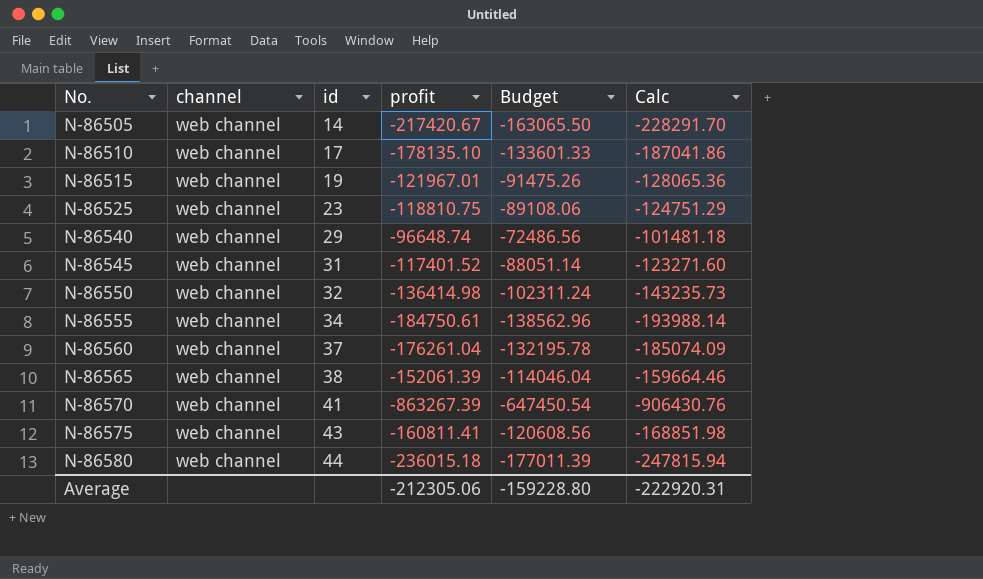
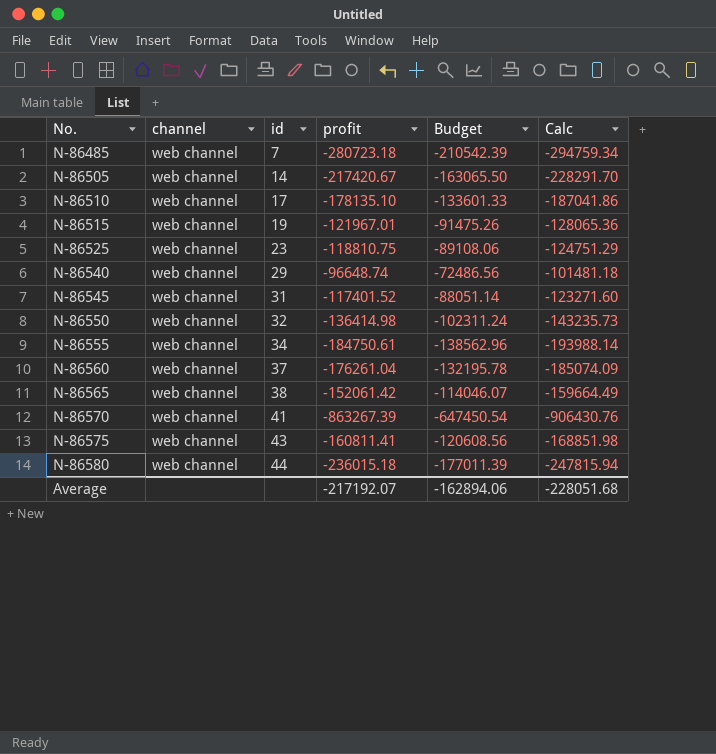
row N-86485: none -> web channel | 7 | -280723.18 | -210542.39 | -294759.34
N-86565 | profit: -152061.39 -> -152061.42
N-86565 | Budget: -114046.04 -> -114046.07
N-86565 | Calc: -159664.46 -> -159664.49
Average | profit: -212305.06 -> -217192.07
Average | Budget: -159228.80 -> -162894.06
Average | Calc: -222920.31 -> -228051.68

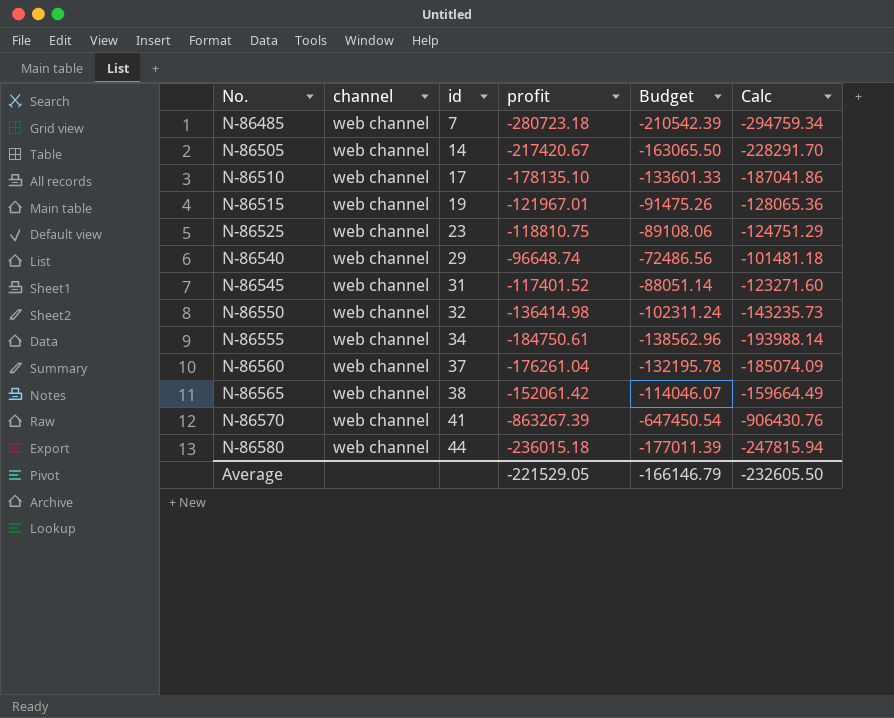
row N-86575: web channel | 43 | -160811.41 | -120608.56 | -168851.98 -> none
Average | profit: -217192.07 -> -221529.05
Average | Budget: -162894.06 -> -166146.79
Average | Calc: -228051.68 -> -232605.50

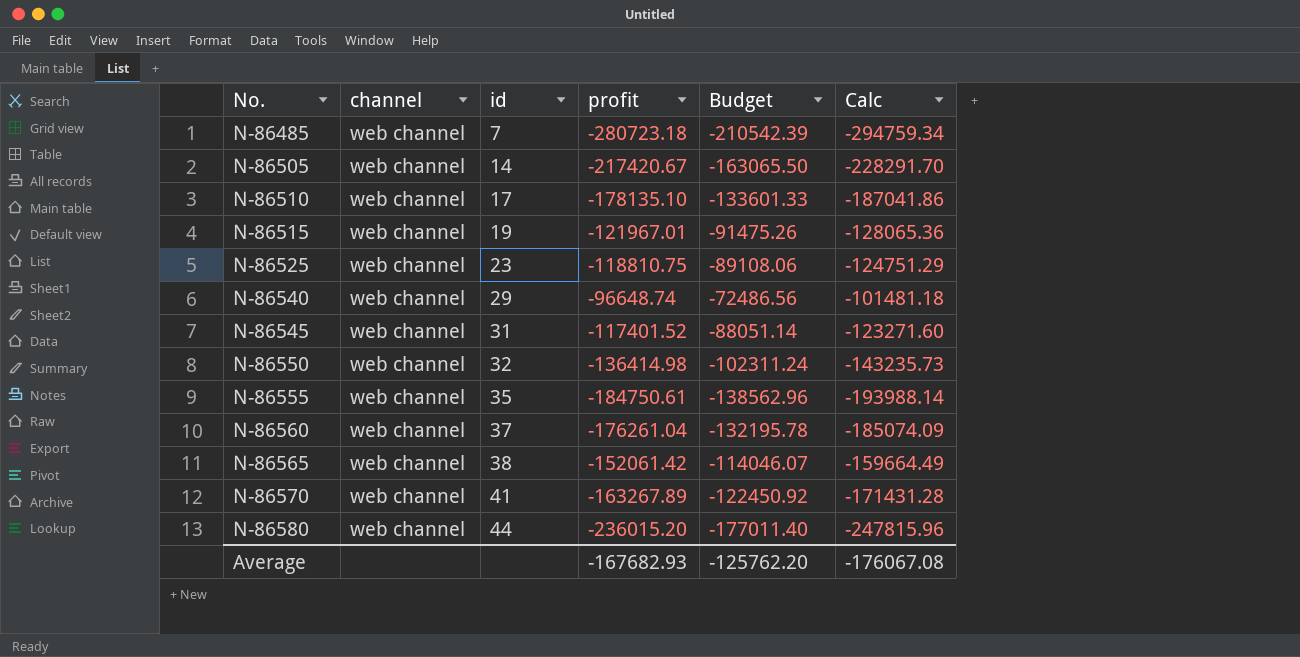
N-86555 | id: 34 -> 35
N-86570 | profit: -863267.39 -> -163267.89
N-86570 | Budget: -647450.54 -> -122450.92
N-86570 | Calc: -906430.76 -> -171431.28
N-86580 | profit: -236015.18 -> -236015.20
N-86580 | Budget: -177011.39 -> -177011.40
N-86580 | Calc: -247815.94 -> -247815.96
Average | profit: -221529.05 -> -167682.93
Average | Budget: -166146.79 -> -125762.20
Average | Calc: -232605.50 -> -176067.08

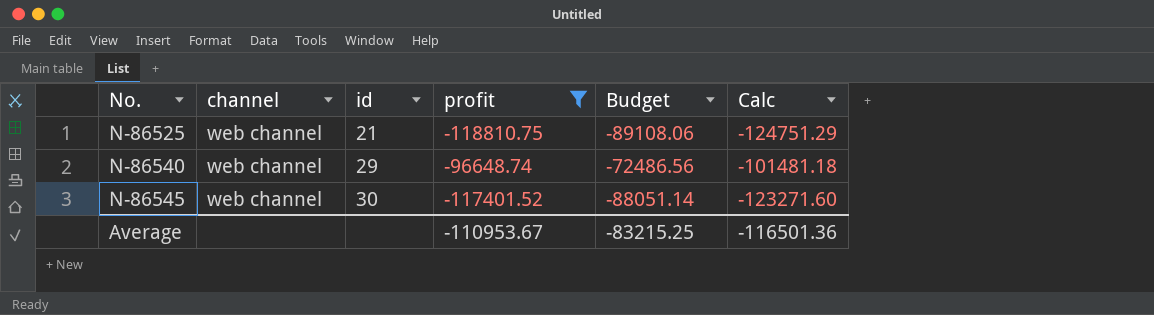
filter: none -> profit >= -118810.75
N-86525 | id: 23 -> 21
N-86545 | id: 31 -> 30
Average | profit: -167682.93 -> -110953.67
Average | Budget: -125762.20 -> -83215.25
Average | Calc: -176067.08 -> -116501.36

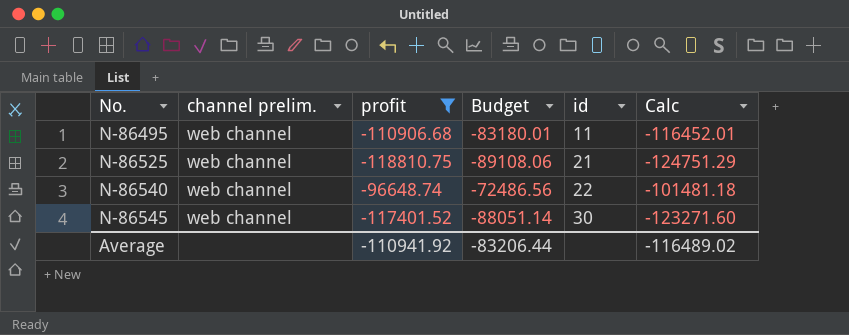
column name: channel -> channel prelim.
column id | position: 3 -> 5
row N-86495: none -> web channel | -110906.68 | -83180.01 | 11 | -116452.01
N-86540 | id: 29 -> 22
Average | profit: -110953.67 -> -110941.92
Average | Budget: -83215.25 -> -83206.44
Average | Calc: -116501.36 -> -116489.02

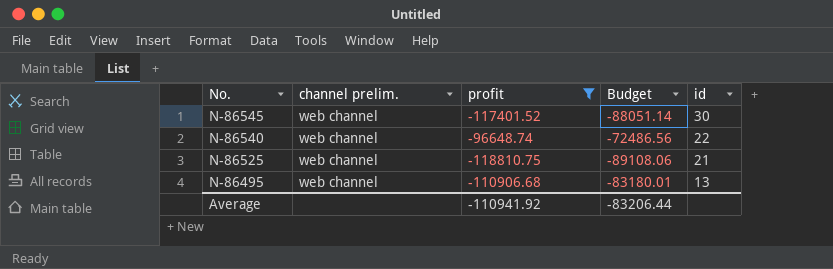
row order: No. ascending -> No. descending
column Calc | formula: [profit] * 1.05 -> none
N-86495 | id: 11 -> 13

